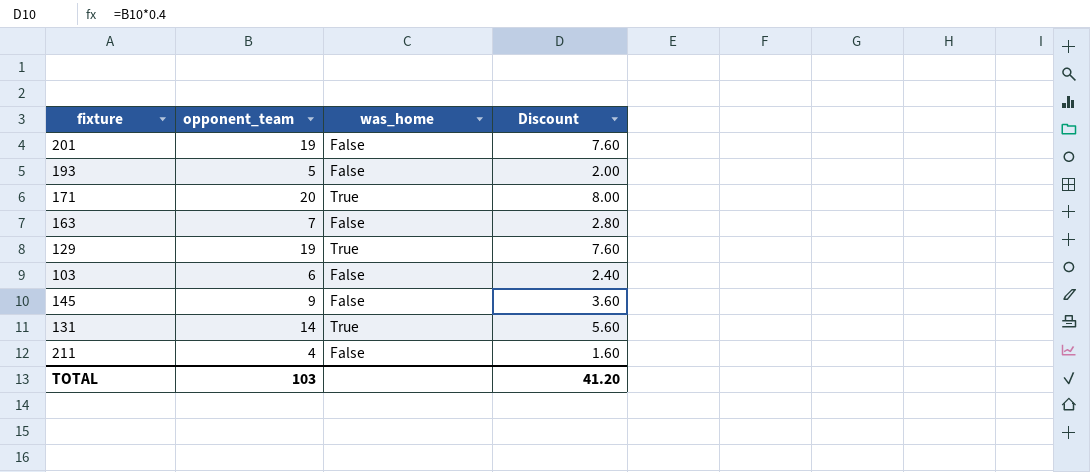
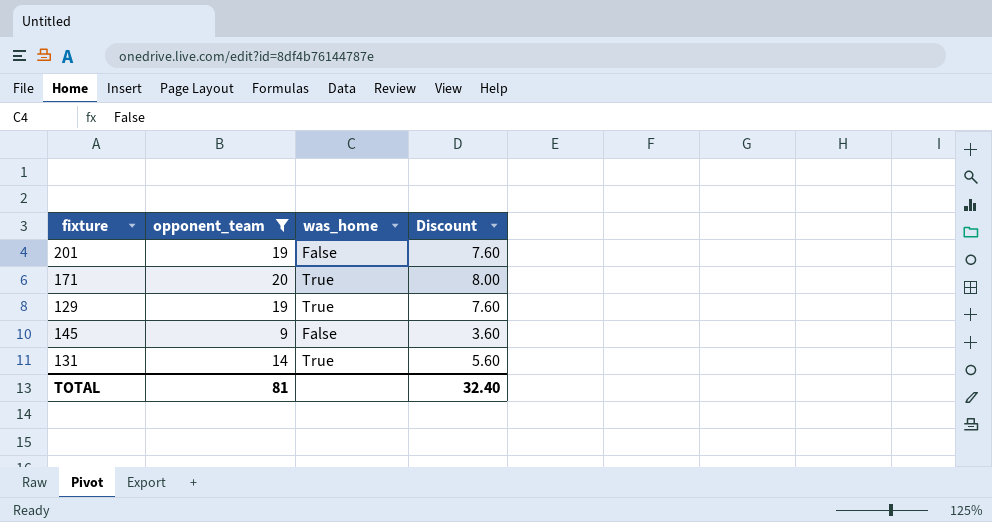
filter: none -> opponent_team >= 9
TOTAL | opponent_team: 103 -> 81
TOTAL | Discount: 41.20 -> 32.40

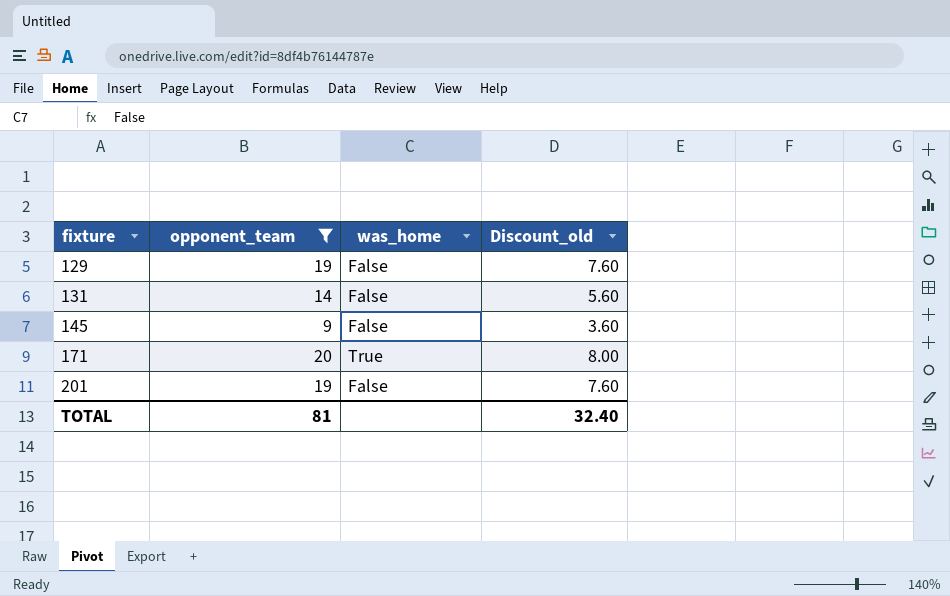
row order: none -> fixture ascending
column name: Discount -> Discount_old
129 | was_home: True -> False
131 | was_home: True -> False

